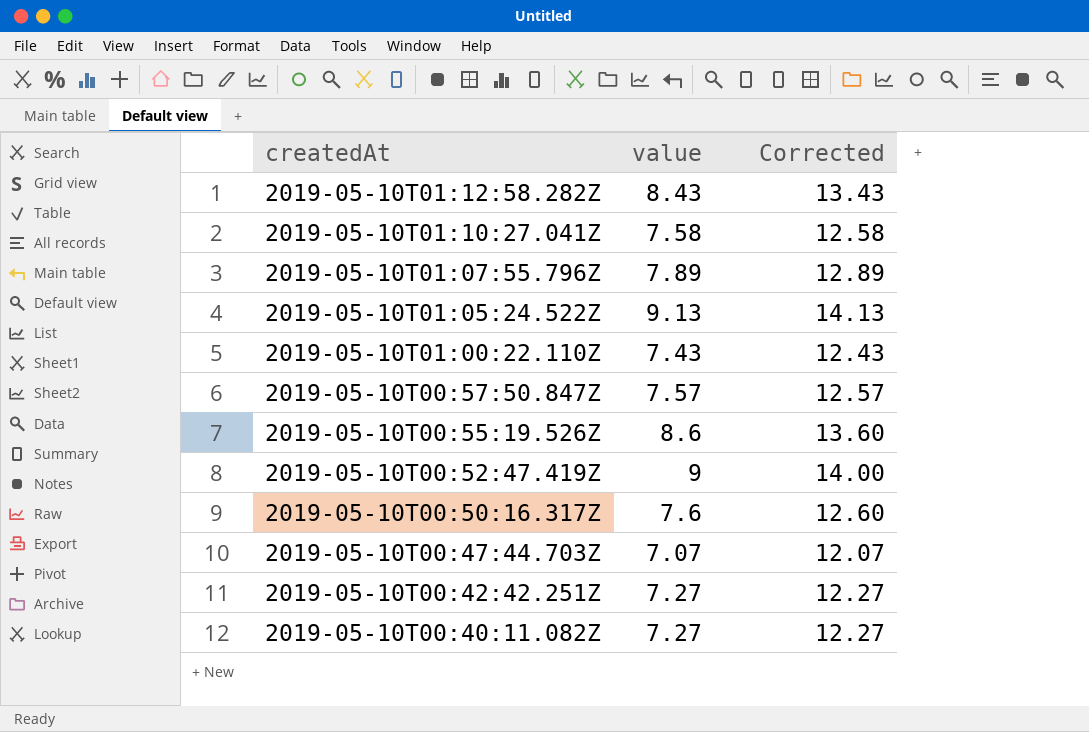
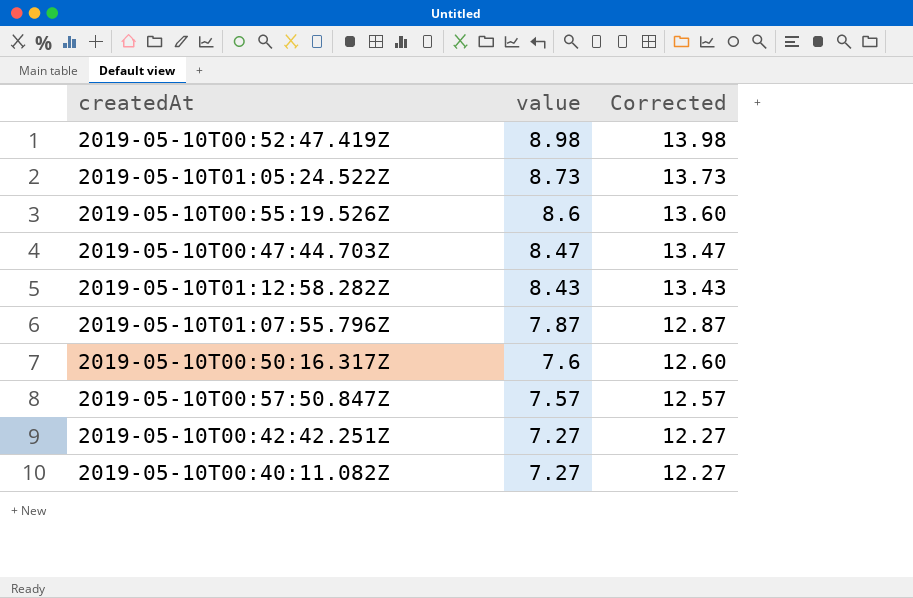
row order: createdAt descending -> value descending
row 2019-05-10T01:10:27.041Z: 7.58 | 12.58 -> none
row 2019-05-10T01:00:22.110Z: 7.43 | 12.43 -> none
2019-05-10T00:52:47.419Z | value: 9 -> 8.98
2019-05-10T00:52:47.419Z | Corrected: 14.00 -> 13.98
2019-05-10T01:05:24.522Z | value: 9.13 -> 8.73
2019-05-10T01:05:24.522Z | Corrected: 14.13 -> 13.73
2019-05-10T00:47:44.703Z | value: 7.07 -> 8.47
2019-05-10T00:47:44.703Z | Corrected: 12.07 -> 13.47
2019-05-10T01:07:55.796Z | value: 7.89 -> 7.87
2019-05-10T01:07:55.796Z | Corrected: 12.89 -> 12.87

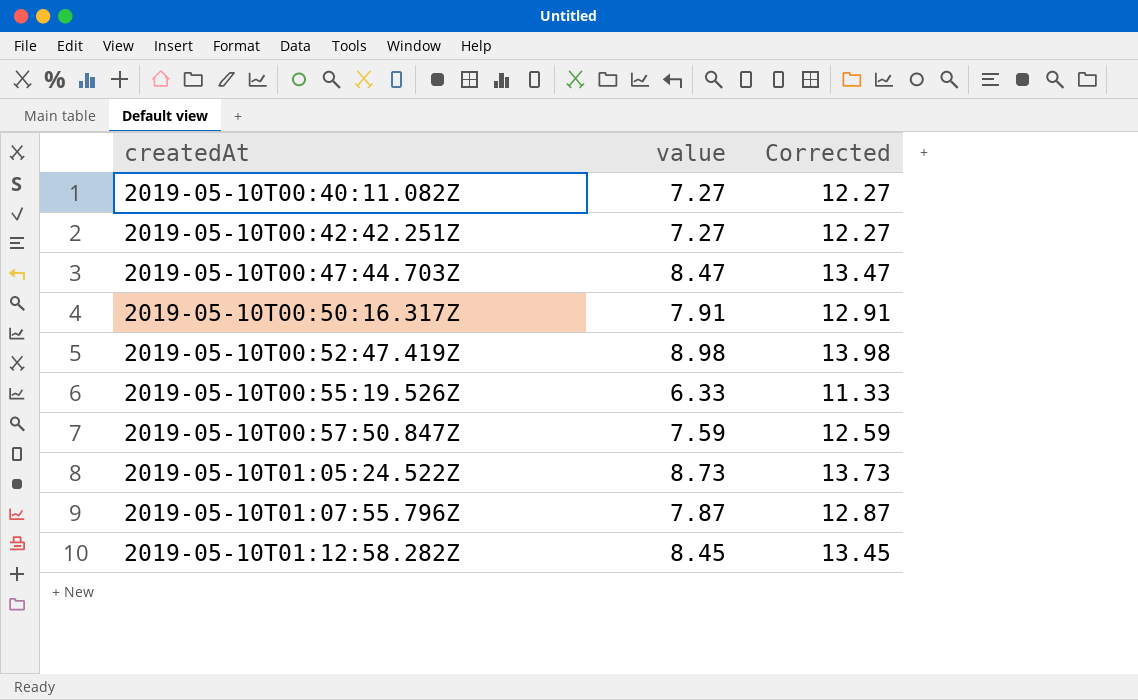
row order: value descending -> createdAt ascending
2019-05-10T00:50:16.317Z | value: 7.6 -> 7.91
2019-05-10T00:50:16.317Z | Corrected: 12.60 -> 12.91
2019-05-10T00:55:19.526Z | value: 8.6 -> 6.33
2019-05-10T00:55:19.526Z | Corrected: 13.60 -> 11.33
2019-05-10T00:57:50.847Z | value: 7.57 -> 7.59
2019-05-10T00:57:50.847Z | Corrected: 12.57 -> 12.59
2019-05-10T01:12:58.282Z | value: 8.43 -> 8.45
2019-05-10T01:12:58.282Z | Corrected: 13.43 -> 13.45

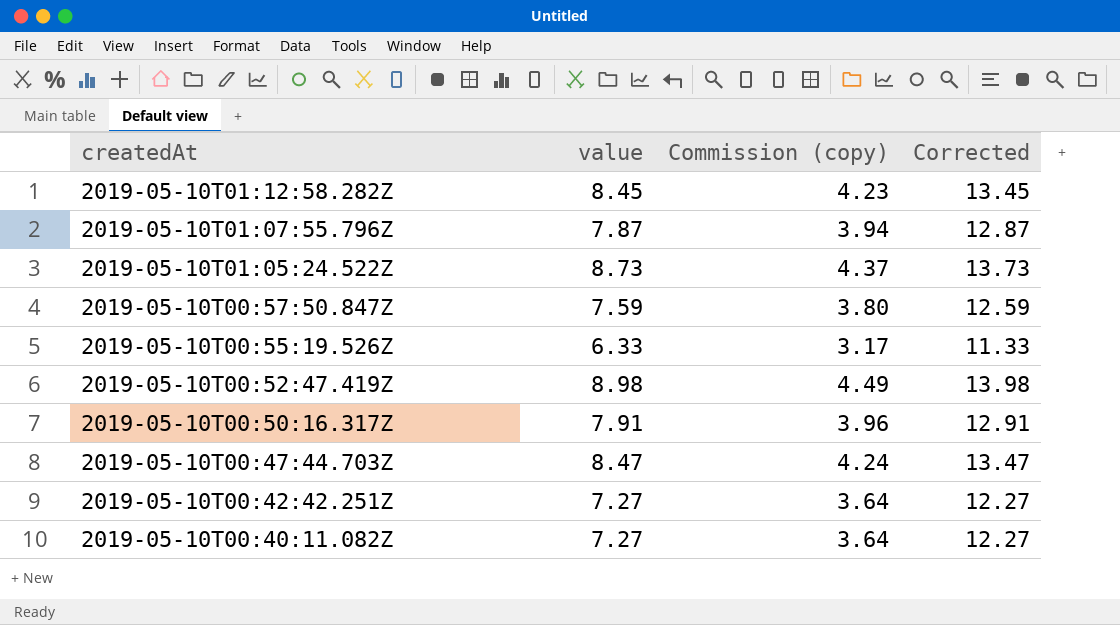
row order: createdAt ascending -> createdAt descending
column Commission (copy) | formula: none -> [value] * 0.5

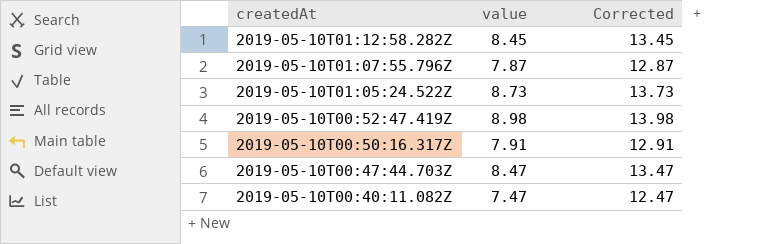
column Commission (copy) | formula: [value] * 0.5 -> none
row 2019-05-10T00:57:50.847Z: 7.59 | 3.80 | 12.59 -> none
row 2019-05-10T00:55:19.526Z: 6.33 | 3.17 | 11.33 -> none
row 2019-05-10T00:42:42.251Z: 7.27 | 3.64 | 12.27 -> none
2019-05-10T00:40:11.082Z | value: 7.27 -> 7.47
2019-05-10T00:40:11.082Z | Corrected: 12.27 -> 12.47

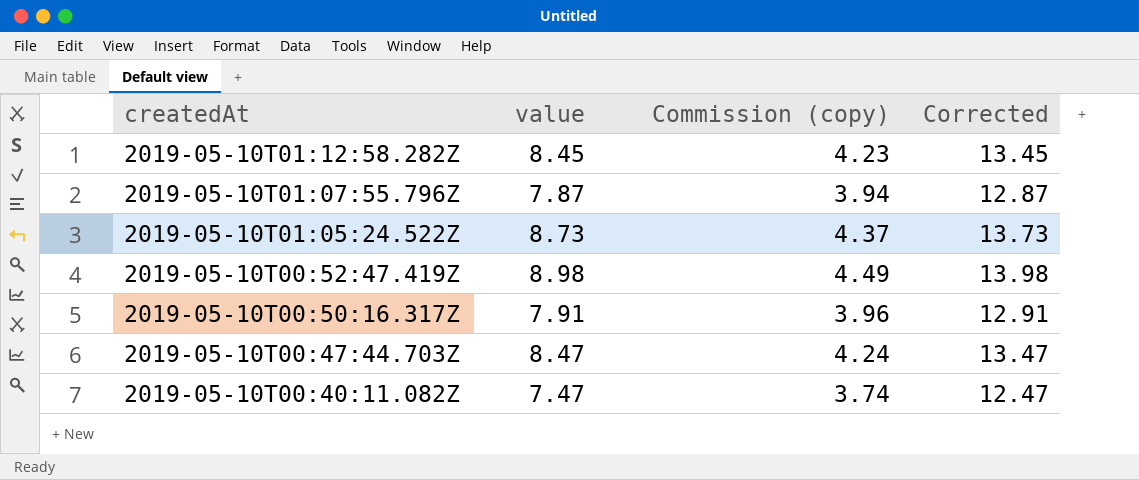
column Commission (copy) | formula: none -> [value] * 0.5

